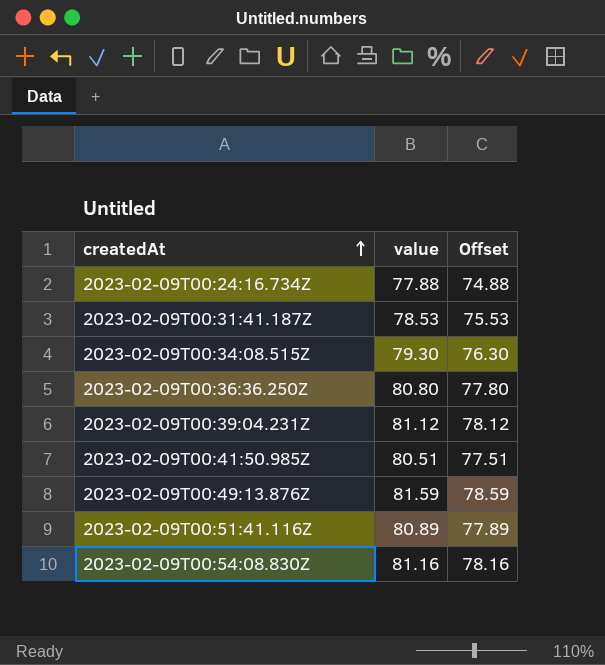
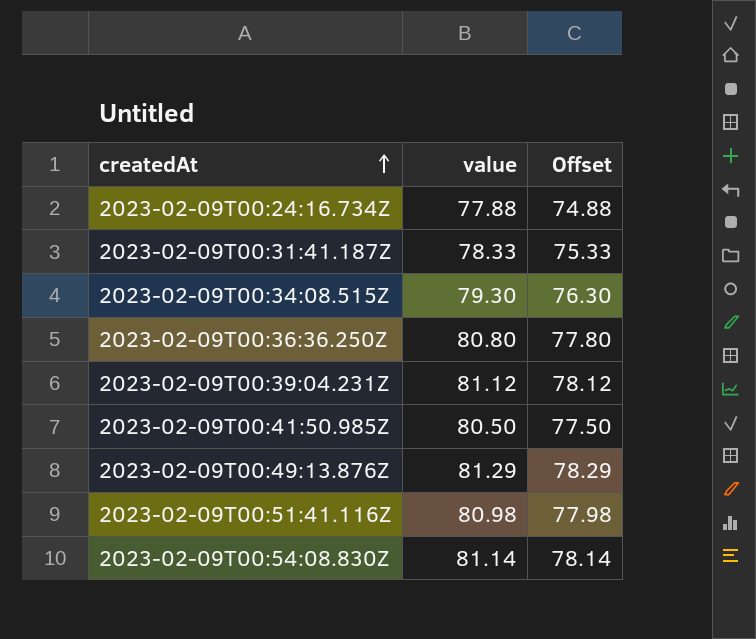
2023-02-09T00:31:41.187Z | value: 78.53 -> 78.33
2023-02-09T00:31:41.187Z | Offset: 75.53 -> 75.33
2023-02-09T00:41:50.985Z | value: 80.51 -> 80.50
2023-02-09T00:41:50.985Z | Offset: 77.51 -> 77.50
2023-02-09T00:49:13.876Z | value: 81.59 -> 81.29
2023-02-09T00:49:13.876Z | Offset: 78.59 -> 78.29
2023-02-09T00:51:41.116Z | value: 80.89 -> 80.98
2023-02-09T00:51:41.116Z | Offset: 77.89 -> 77.98
2023-02-09T00:54:08.830Z | value: 81.16 -> 81.14
2023-02-09T00:54:08.830Z | Offset: 78.16 -> 78.14

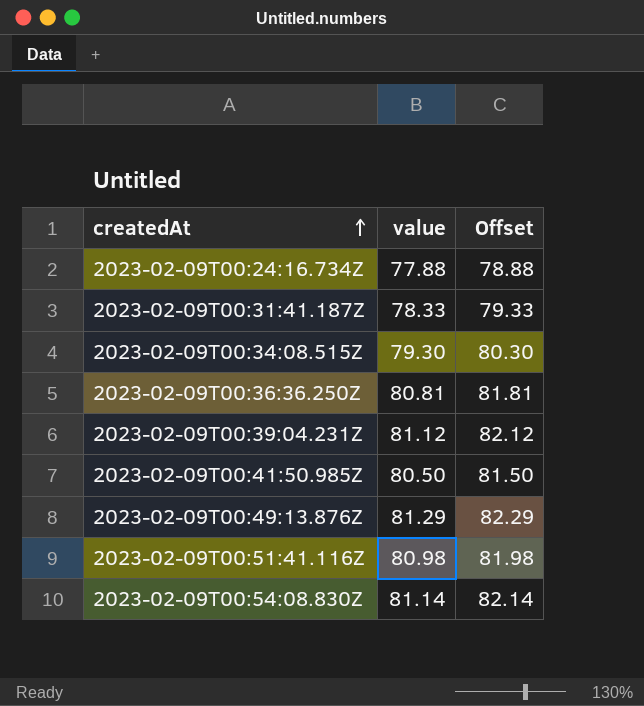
column Offset | formula: [value] - 3 -> [value] + 1
2023-02-09T00:36:36.250Z | value: 80.80 -> 80.81

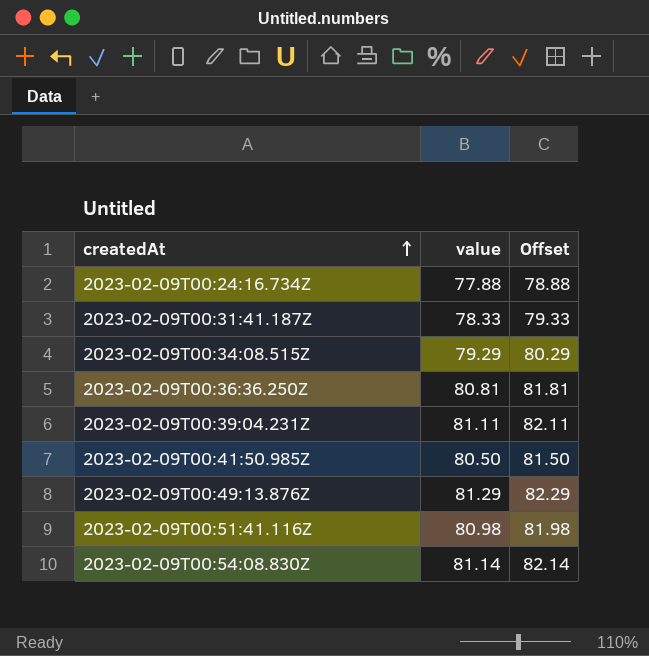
2023-02-09T00:34:08.515Z | value: 79.30 -> 79.29
2023-02-09T00:34:08.515Z | Offset: 80.30 -> 80.29
2023-02-09T00:39:04.231Z | value: 81.12 -> 81.11
2023-02-09T00:39:04.231Z | Offset: 82.12 -> 82.11

